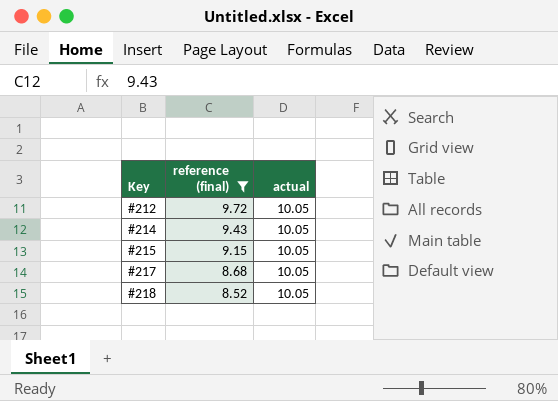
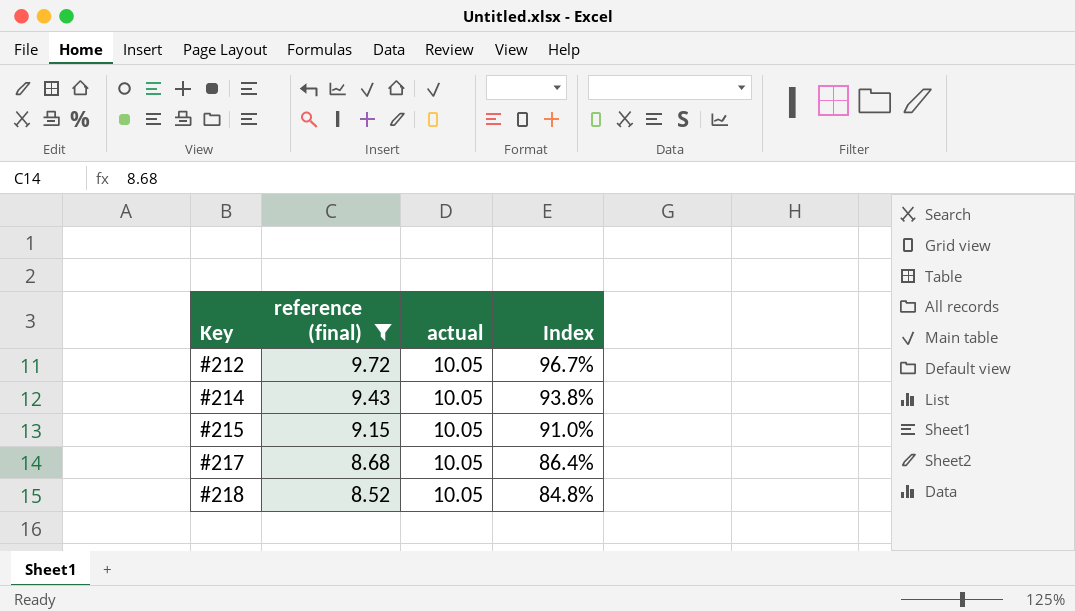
column Index | formula: none -> [reference (final)] / [actual]

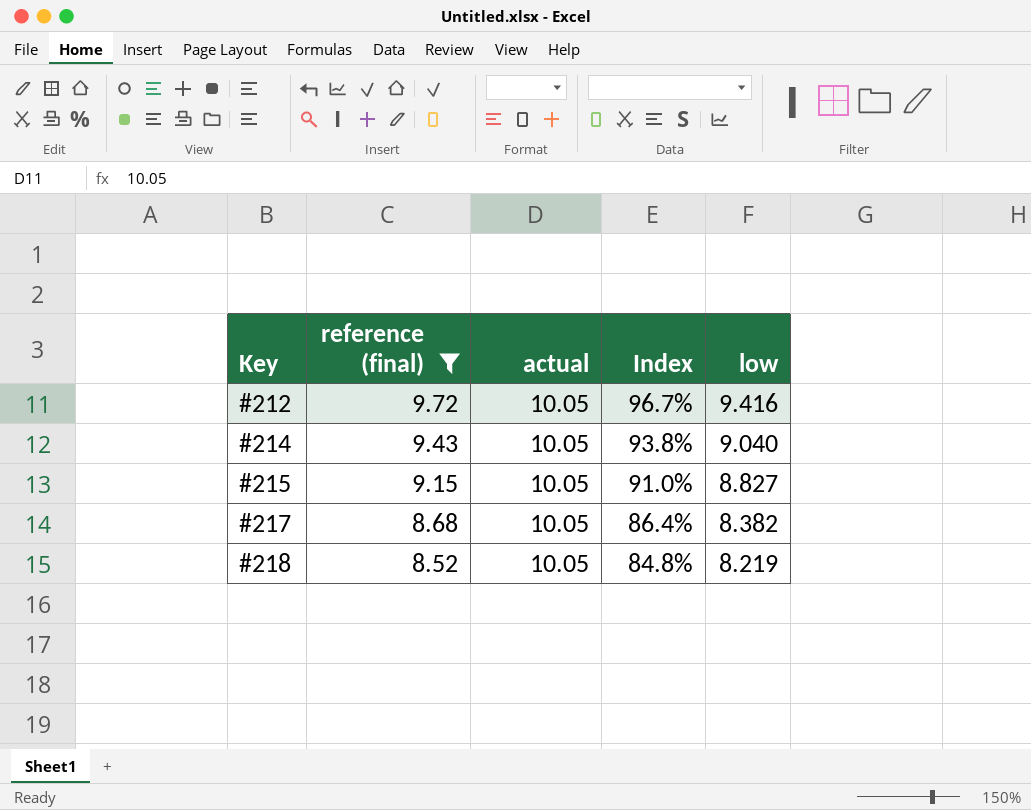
column low | position: none -> 5

